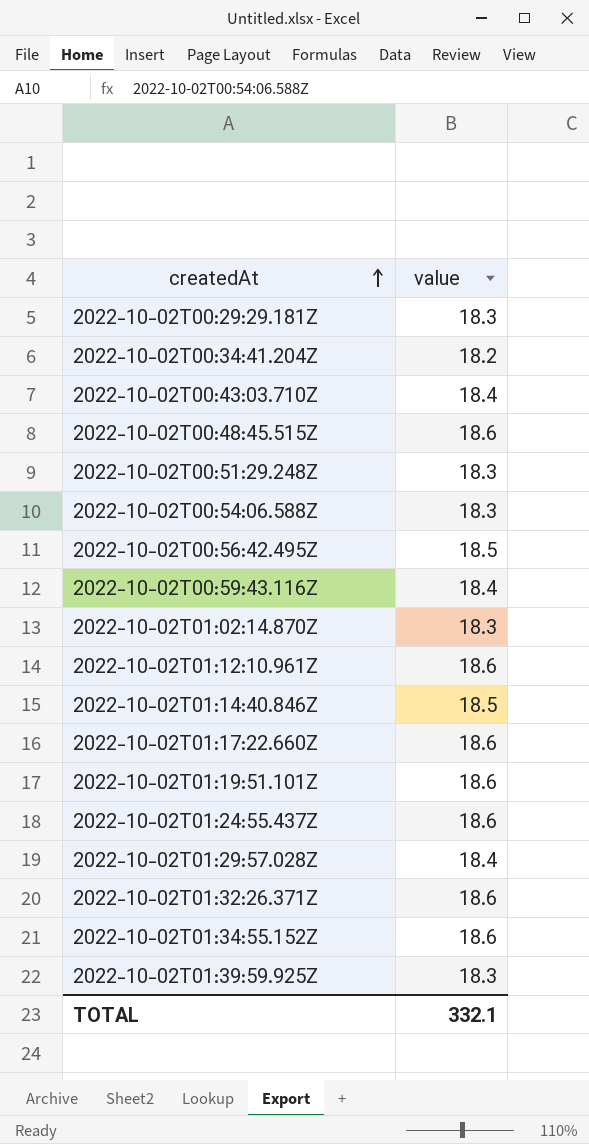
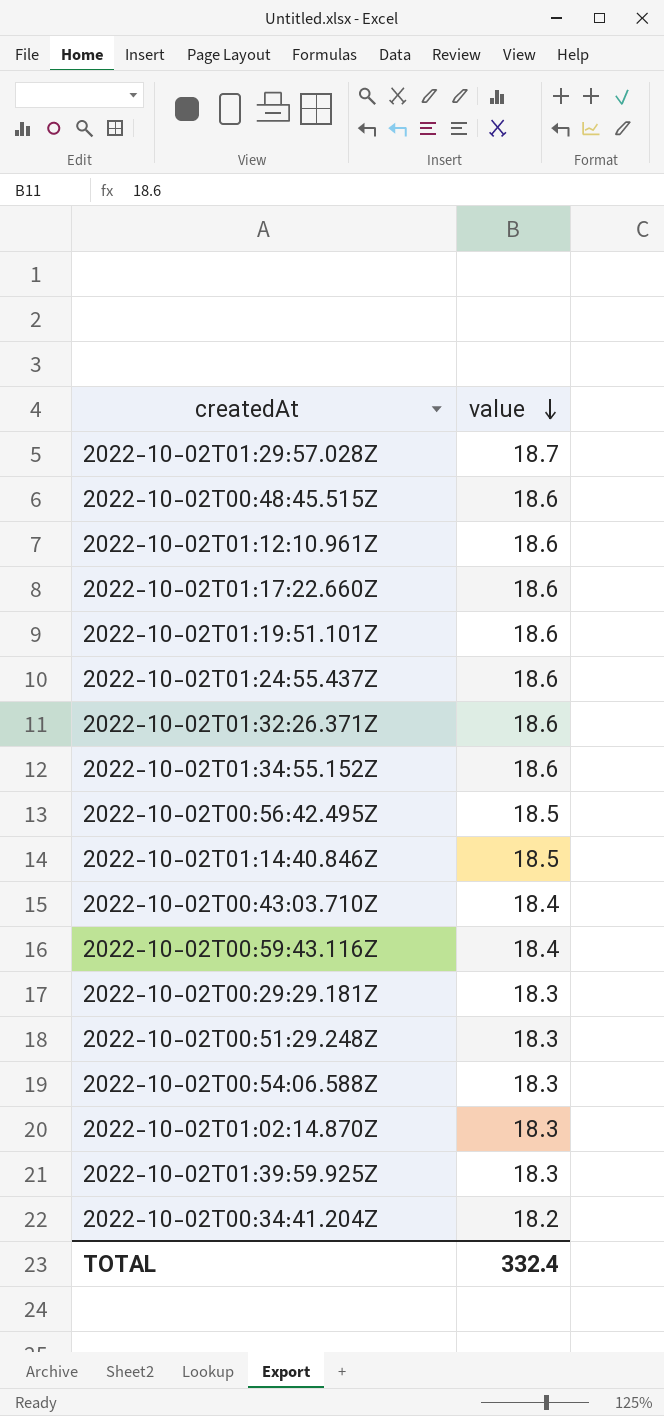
row order: createdAt ascending -> value descending
2022-10-02T01:29:57.028Z | value: 18.4 -> 18.7
TOTAL | value: 332.1 -> 332.4

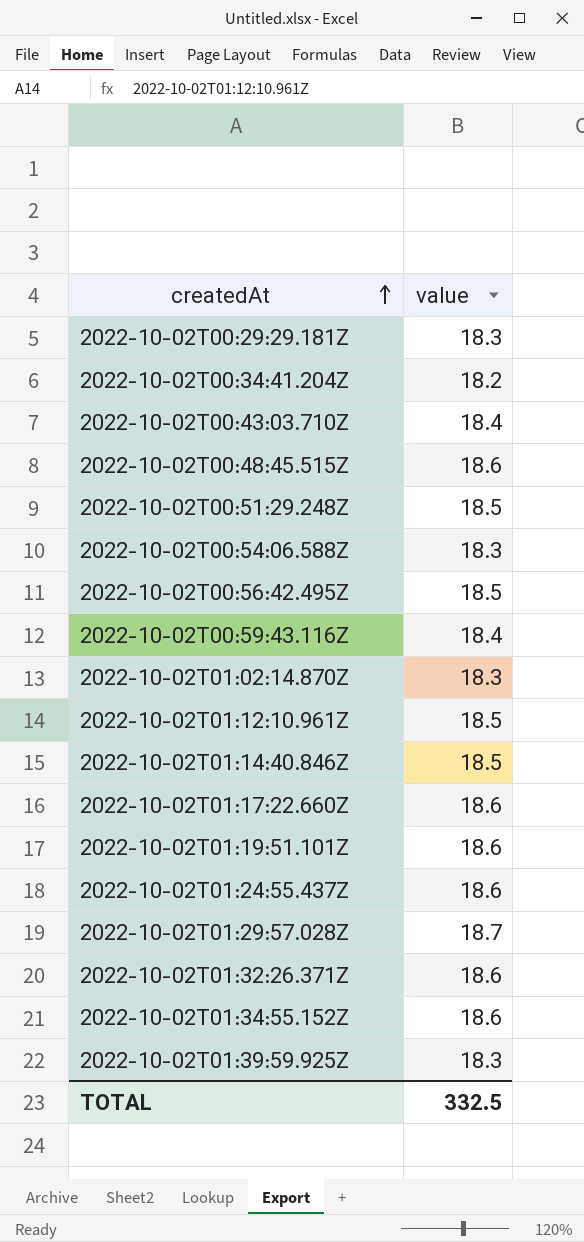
row order: value descending -> createdAt ascending
2022-10-02T00:51:29.248Z | value: 18.3 -> 18.5
2022-10-02T01:12:10.961Z | value: 18.6 -> 18.5
TOTAL | value: 332.4 -> 332.5

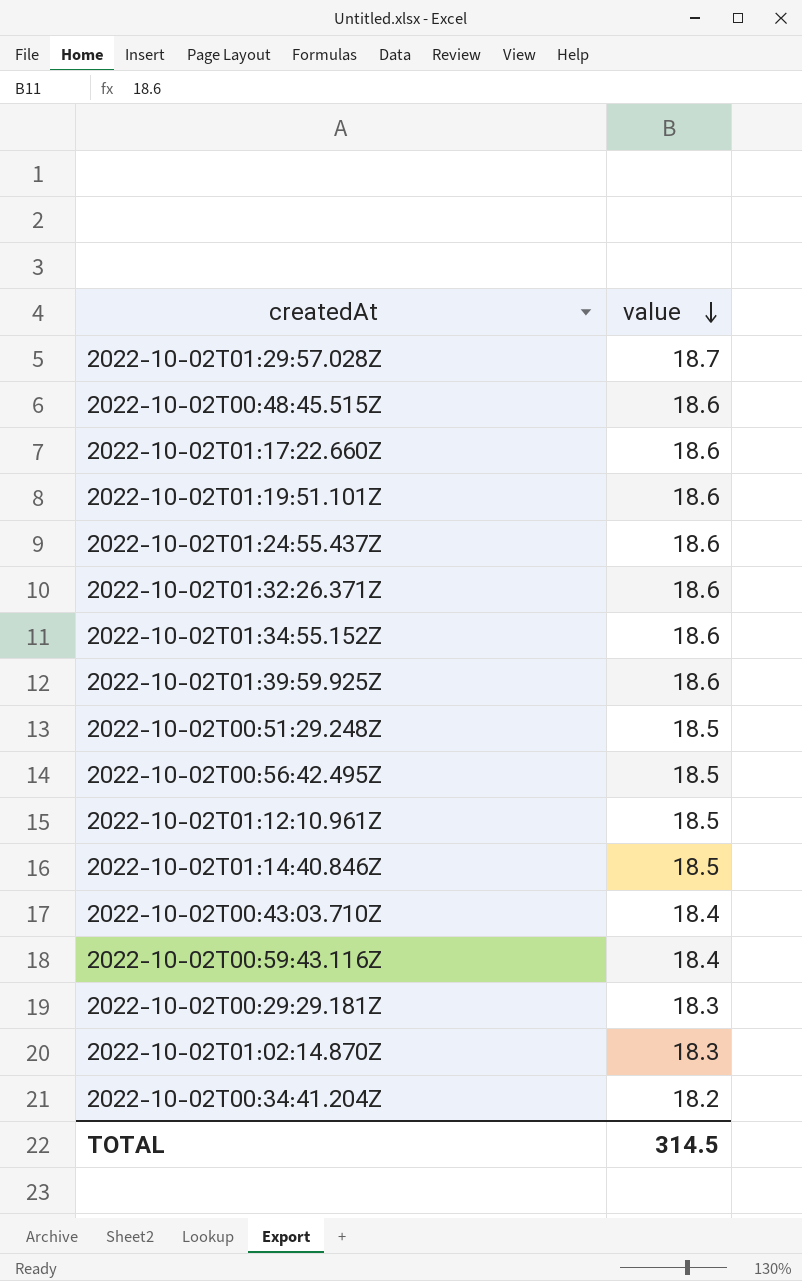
row order: createdAt ascending -> value descending
row 2022-10-02T00:54:06.588Z: 18.3 -> none
2022-10-02T01:39:59.925Z | value: 18.3 -> 18.6
TOTAL | value: 332.5 -> 314.5

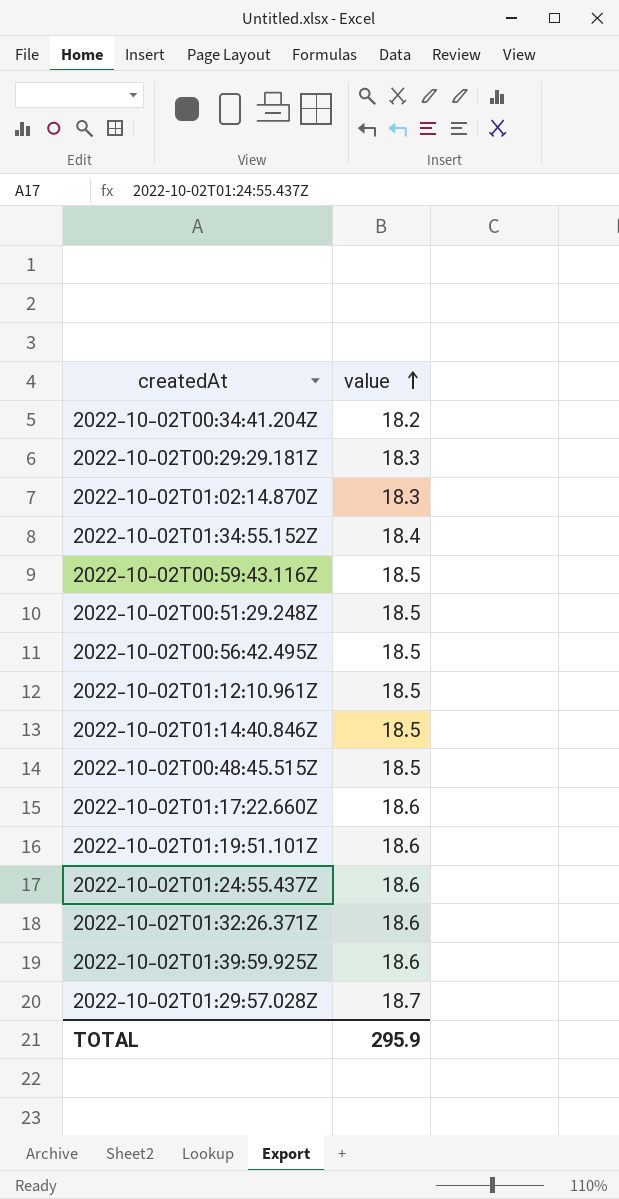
row order: value descending -> value ascending
row 2022-10-02T00:43:03.710Z: 18.4 -> none
2022-10-02T01:34:55.152Z | value: 18.6 -> 18.4
2022-10-02T00:59:43.116Z | value: 18.4 -> 18.5
2022-10-02T00:48:45.515Z | value: 18.6 -> 18.5
TOTAL | value: 314.5 -> 295.9

